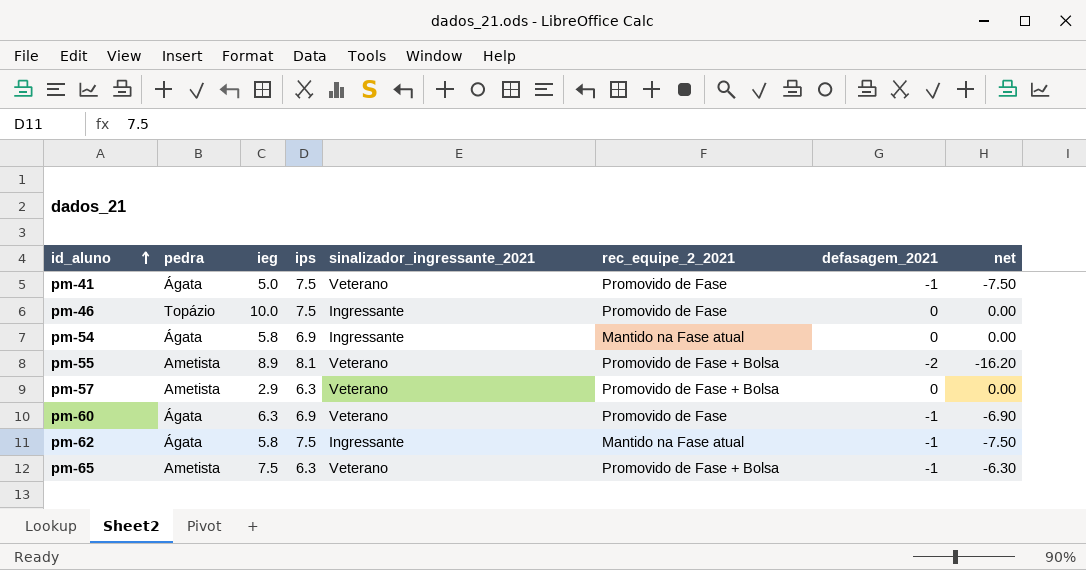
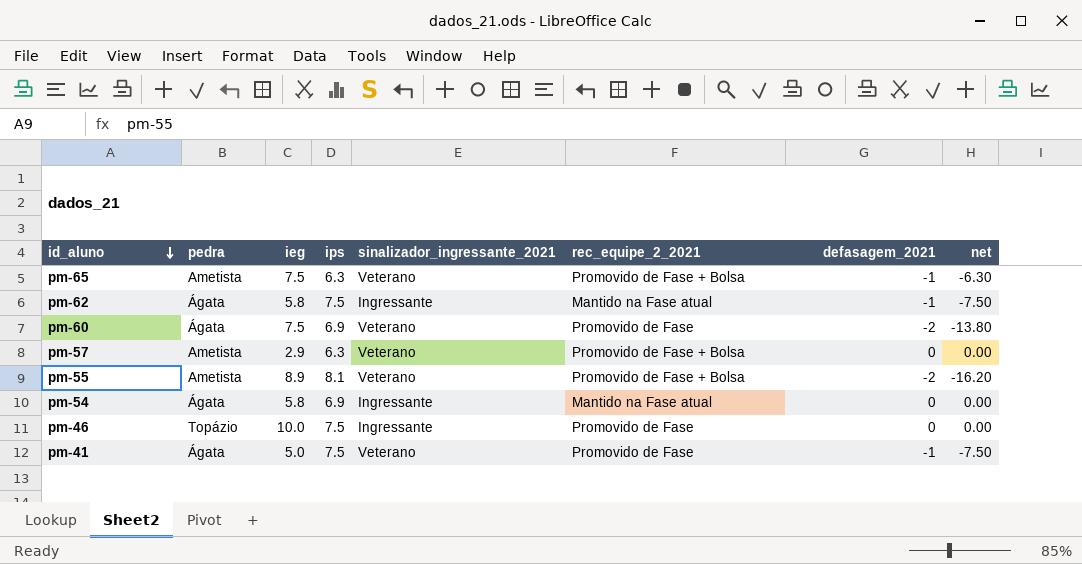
row order: id_aluno ascending -> id_aluno descending
pm-60 | ieg: 6.3 -> 7.5
pm-60 | defasagem_2021: -1 -> -2
pm-60 | net: -6.90 -> -13.80

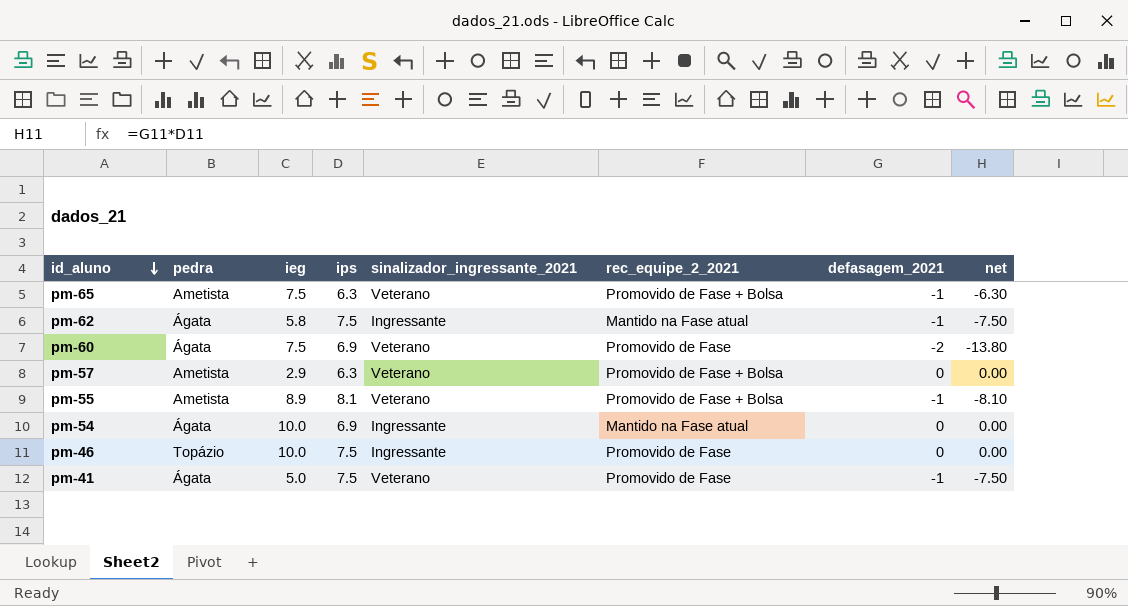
pm-55 | defasagem_2021: -2 -> -1
pm-55 | net: -16.20 -> -8.10
pm-54 | ieg: 5.8 -> 10.0

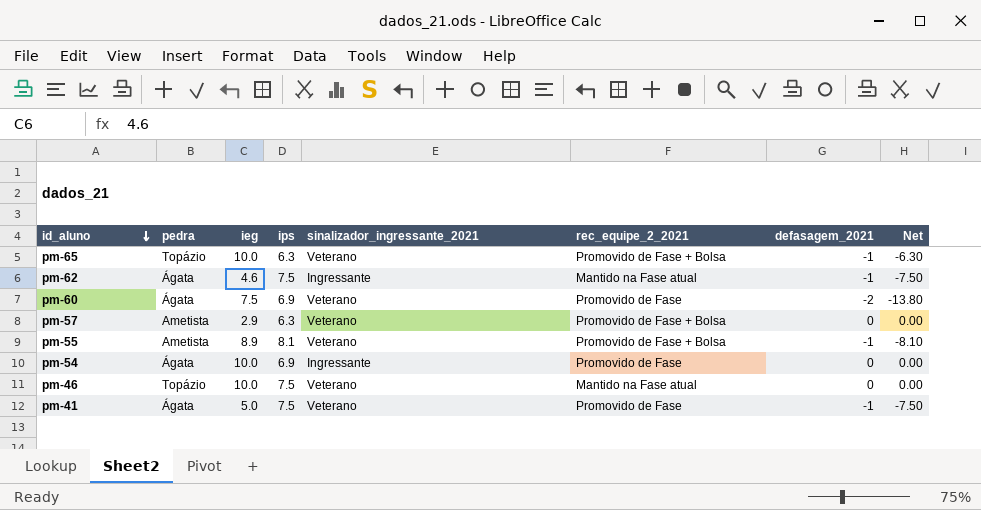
column name: net -> Net
pm-65 | pedra: Ametista -> Topázio
pm-65 | ieg: 7.5 -> 10.0
pm-62 | ieg: 5.8 -> 4.6
pm-54 | rec_equipe_2_2021: Mantido na Fase atual -> Promovido de Fase
pm-46 | sinalizador_ingressante_2021: Ingressante -> Veterano
pm-46 | rec_equipe_2_2021: Promovido de Fase -> Mantido na Fase atual

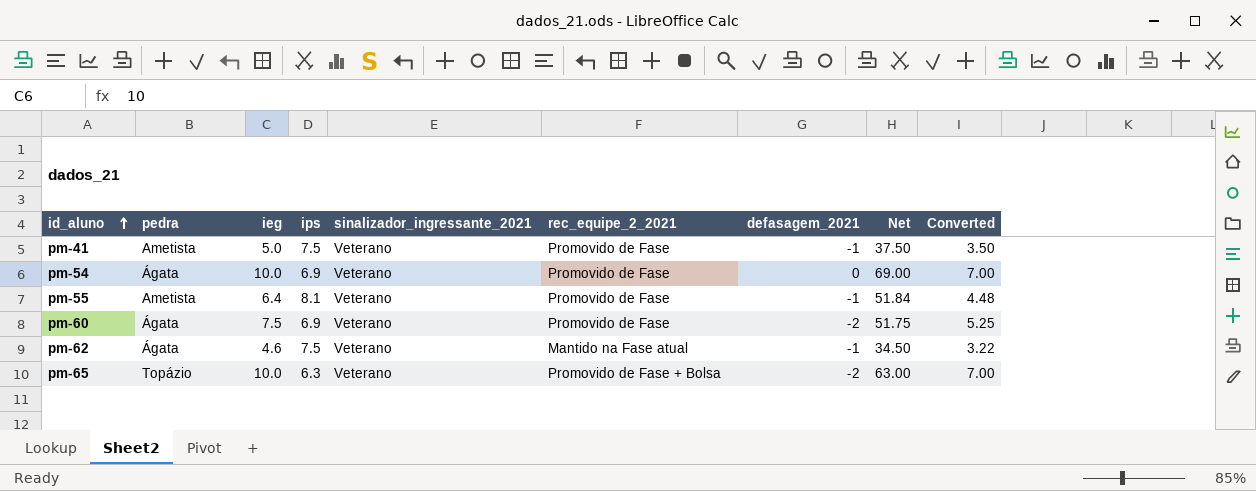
row order: id_aluno descending -> id_aluno ascending
column Net | formula: [ips] * [defasagem_2021] -> [ieg] * [ips]
column Converted | formula: none -> [ieg] * 0.7
row pm-57: Ametista | 2.9 | 6.3 | Veterano | Promovido de Fase + Bolsa | 0 | 0.00 -> none
row pm-46: Topázio | 10.0 | 7.5 | Veterano | Mantido na Fase atual | 0 | 0.00 -> none
pm-41 | pedra: Ágata -> Ametista
pm-54 | sinalizador_ingressante_2021: Ingressante -> Veterano
pm-55 | ieg: 8.9 -> 6.4
pm-55 | rec_equipe_2_2021: Promovido de Fase + Bolsa -> Promovido de Fase
pm-62 | sinalizador_ingressante_2021: Ingressante -> Veterano
pm-65 | defasagem_2021: -1 -> -2

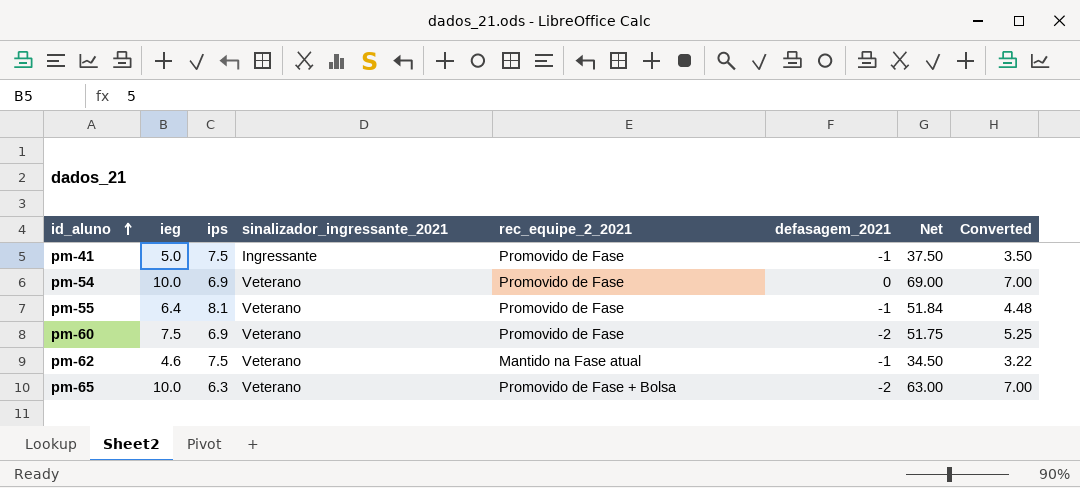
column pedra | position: 2 -> none
pm-41 | sinalizador_ingressante_2021: Veterano -> Ingressante

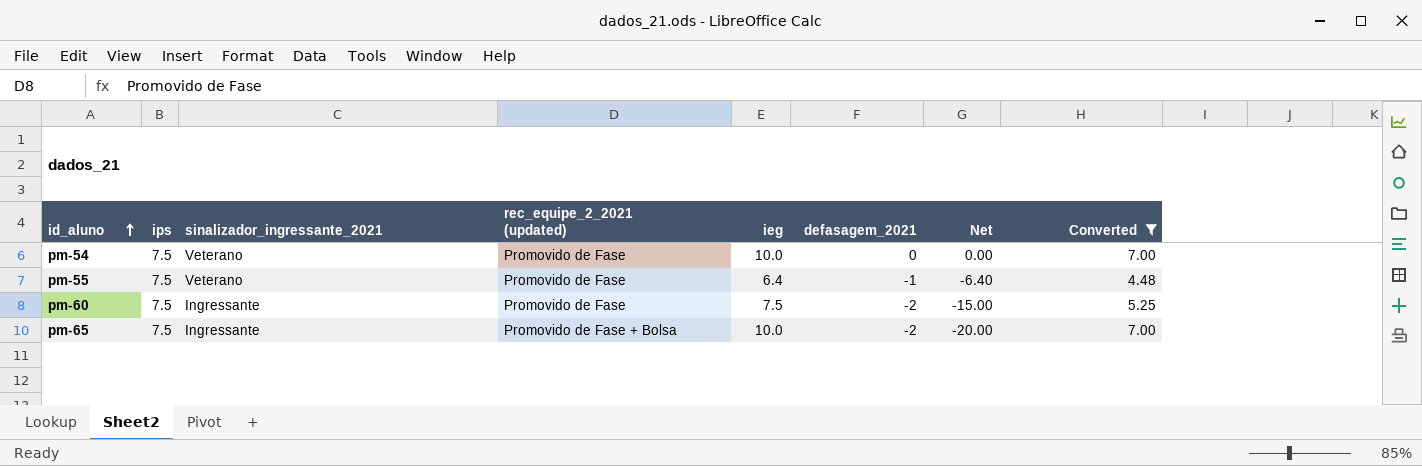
filter: none -> Converted >= 4.48
column name: rec_equipe_2_2021 -> rec_equipe_2_2021 (updated)
column ieg | position: 2 -> 5
column Net | formula: [ieg] * [ips] -> [ieg] * [defasagem_2021]
pm-54 | ips: 6.9 -> 7.5
pm-55 | ips: 8.1 -> 7.5
pm-60 | ips: 6.9 -> 7.5
pm-60 | sinalizador_ingressante_2021: Veterano -> Ingressante
pm-65 | ips: 6.3 -> 7.5
pm-65 | sinalizador_ingressante_2021: Veterano -> Ingressante

